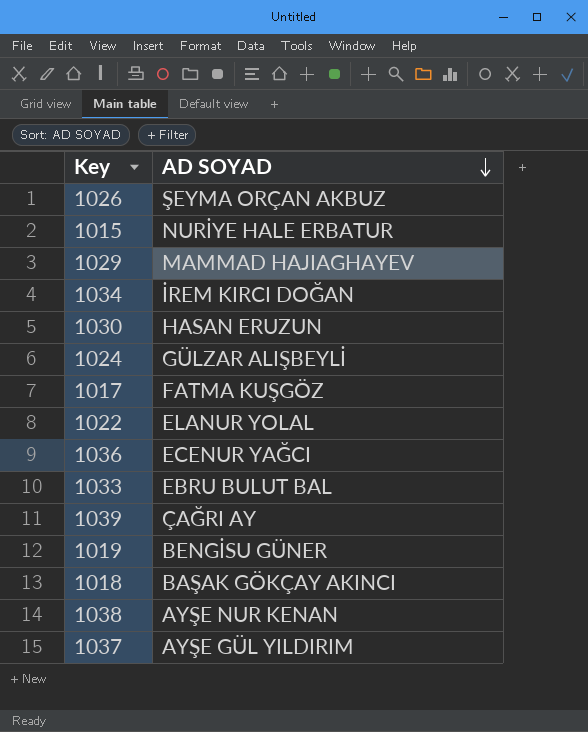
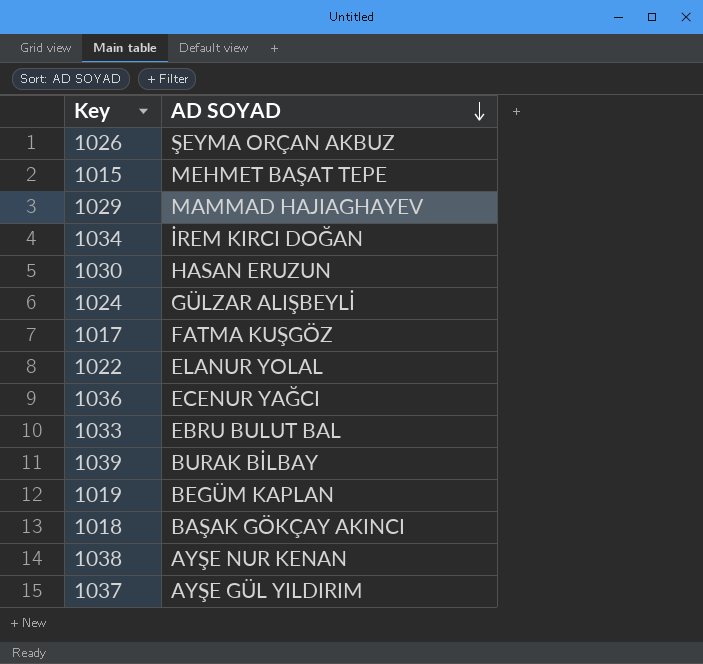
1015 | AD SOYAD: NURİYE HALE ERBATUR -> MEHMET BAŞAT TEPE
1039 | AD SOYAD: ÇAĞRI AY -> BURAK BİLBAY
1019 | AD SOYAD: BENGİSU GÜNER -> BEGÜM KAPLAN

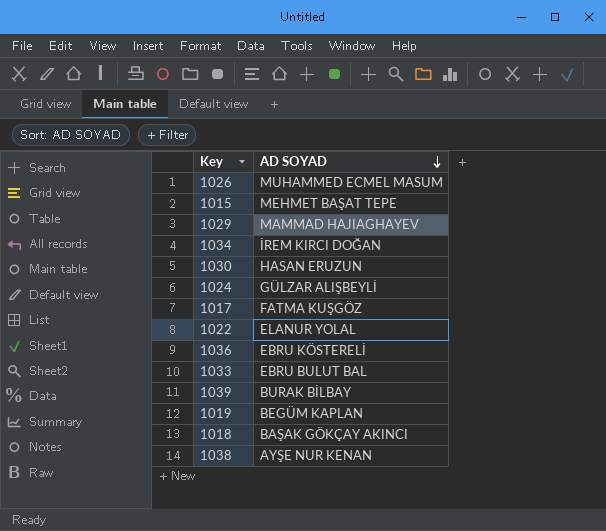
row 1037: AYŞE GÜL YILDIRIM -> none
1026 | AD SOYAD: ŞEYMA ORÇAN AKBUZ -> MUHAMMED ECMEL MASUM
1036 | AD SOYAD: ECENUR YAĞCI -> EBRU KÖSTERELİ

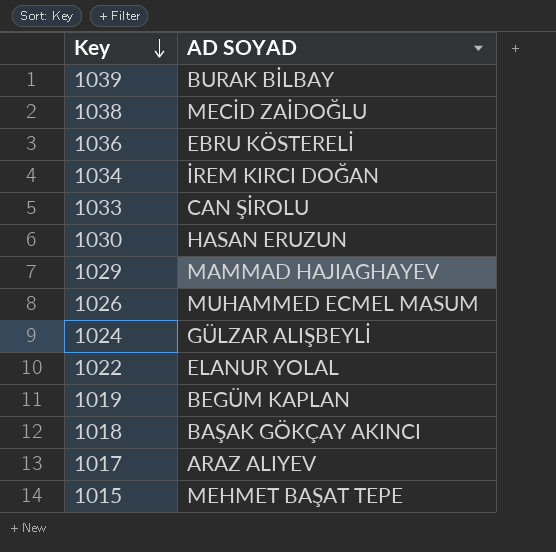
row order: AD SOYAD descending -> Key descending
1038 | AD SOYAD: AYŞE NUR KENAN -> MECİD ZAİDOĞLU
1033 | AD SOYAD: EBRU BULUT BAL -> CAN ŞİROLU
1017 | AD SOYAD: FATMA KUŞGÖZ -> ARAZ ALIYEV

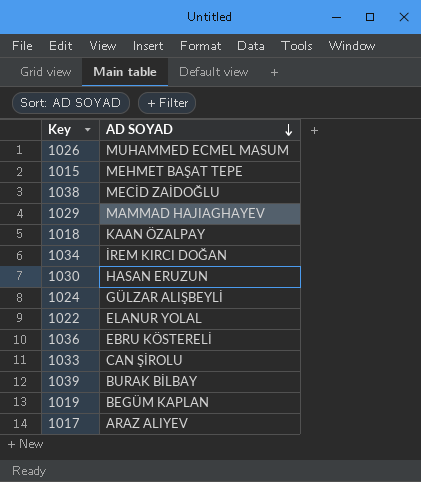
row order: Key descending -> AD SOYAD descending
1018 | AD SOYAD: BAŞAK GÖKÇAY AKINCI -> KAAN ÖZALPAY

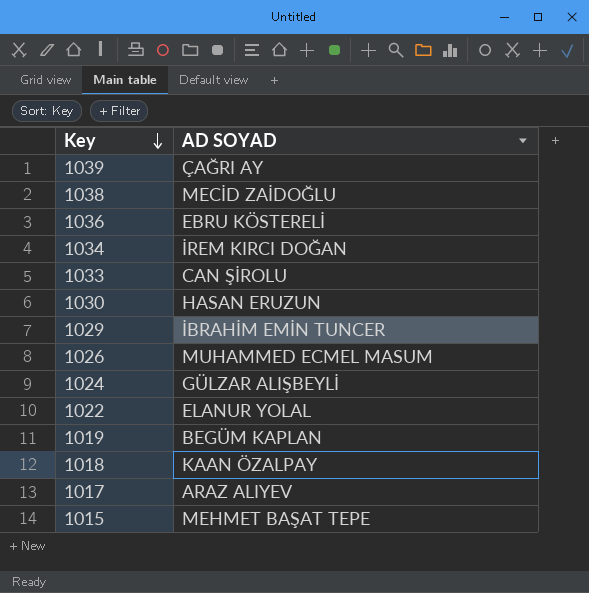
row order: AD SOYAD descending -> Key descending
1039 | AD SOYAD: BURAK BİLBAY -> ÇAĞRI AY
1029 | AD SOYAD: MAMMAD HAJIAGHAYEV -> İBRAHİM EMİN TUNCER

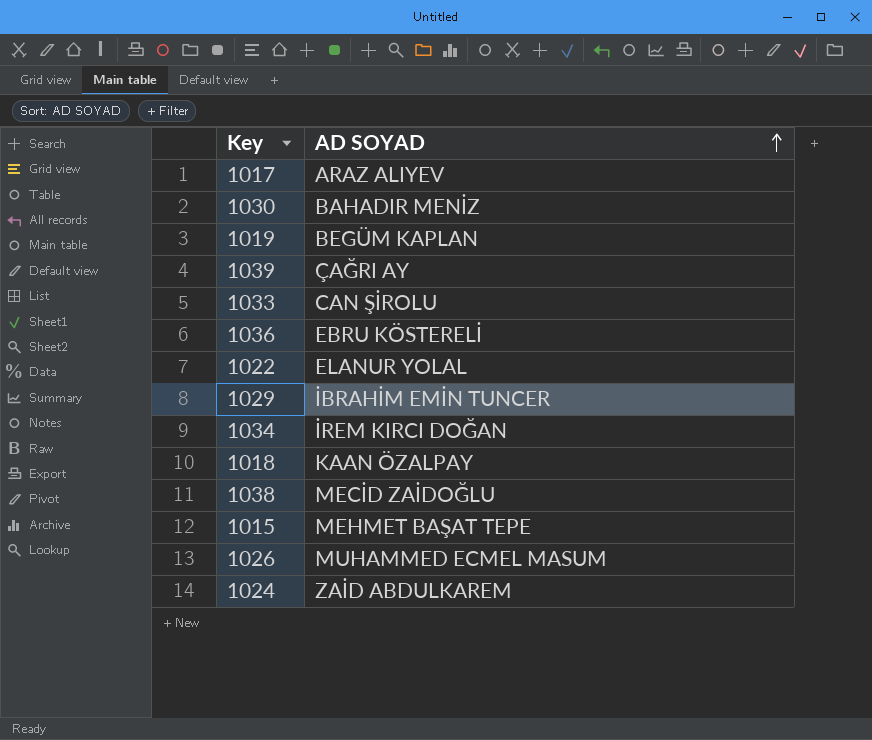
row order: Key descending -> AD SOYAD ascending
1030 | AD SOYAD: HASAN ERUZUN -> BAHADIR MENİZ
1024 | AD SOYAD: GÜLZAR ALIŞBEYLİ -> ZAİD ABDULKAREM

